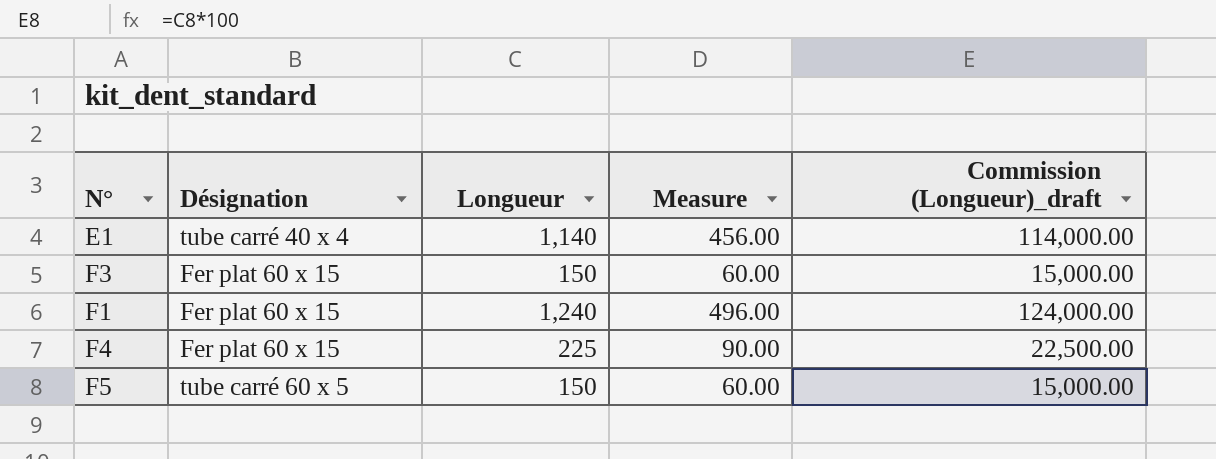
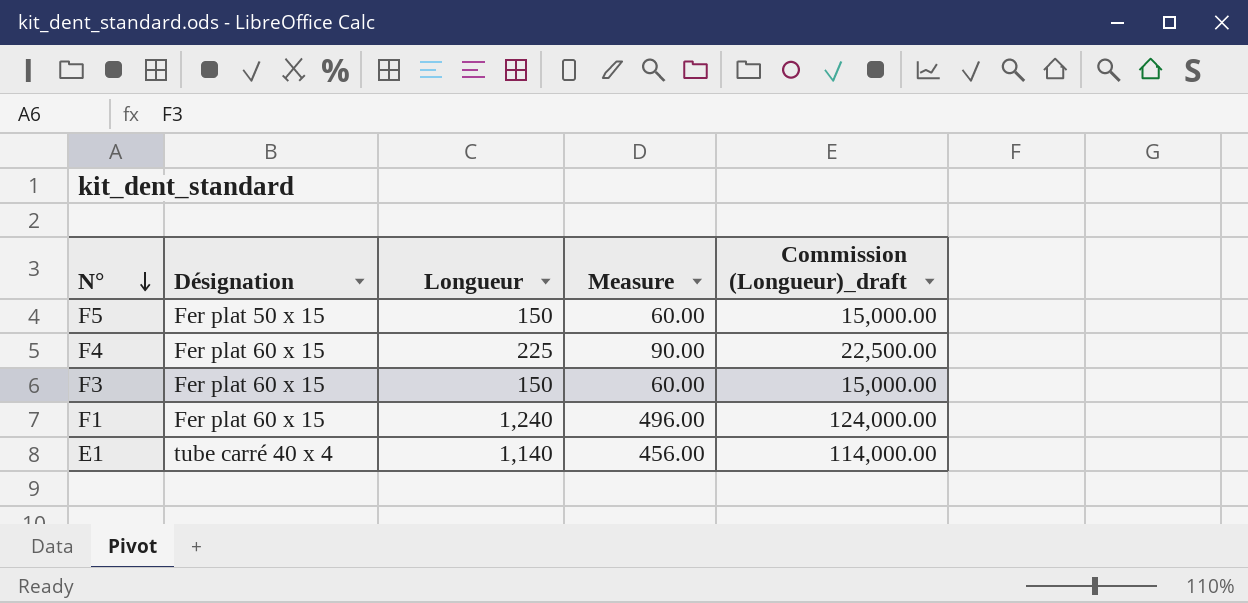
row order: none -> N° descending
F5 | Désignation: tube carré 60 x 5 -> Fer plat 50 x 15

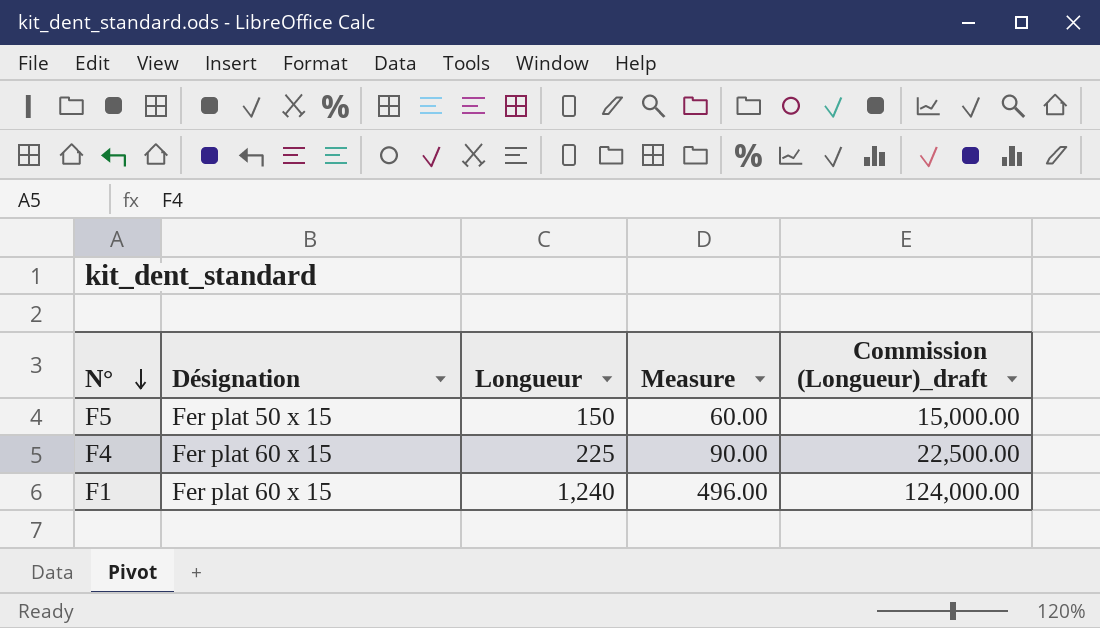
row F3: Fer plat 60 x 15 | 150 | 60.00 | 15,000.00 -> none
row E1: tube carré 40 x 4 | 1,140 | 456.00 | 114,000.00 -> none

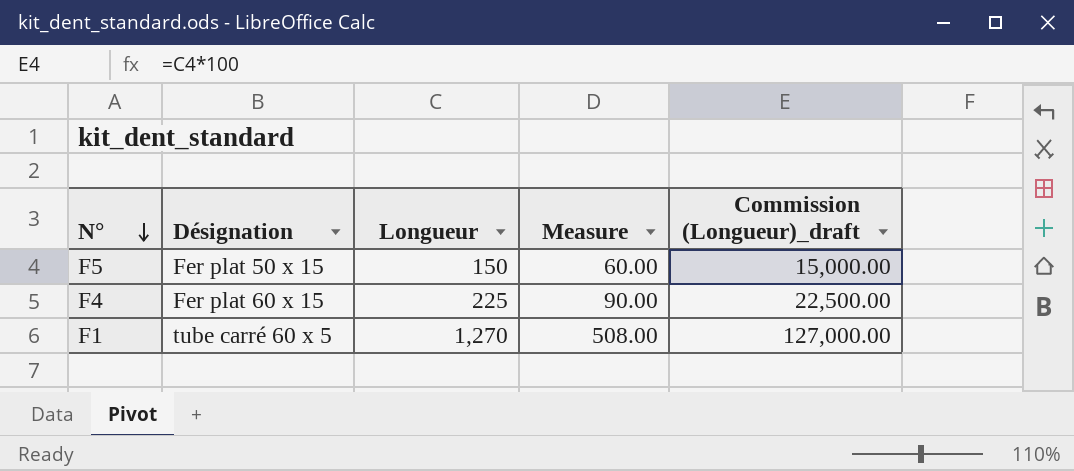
F1 | Désignation: Fer plat 60 x 15 -> tube carré 60 x 5
F1 | Longueur: 1,240 -> 1,270
F1 | Measure: 496.00 -> 508.00
F1 | Commission (Longueur)_draft: 124,000.00 -> 127,000.00

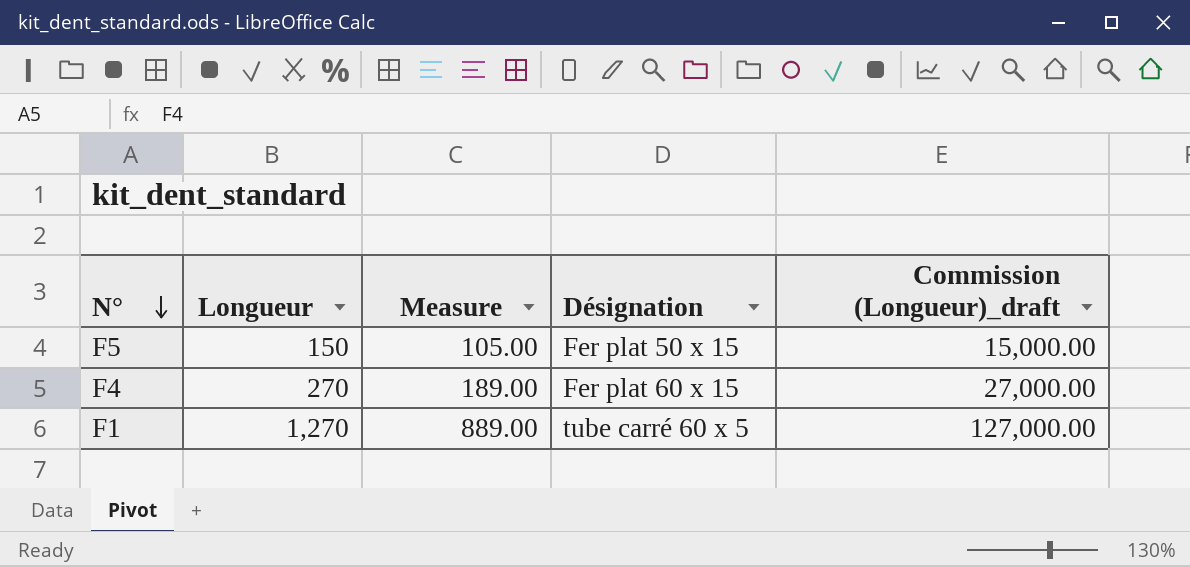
column Measure | formula: [Longueur] * 0.4 -> [Longueur] * 0.7
column Désignation | position: 2 -> 4
F4 | Longueur: 225 -> 270
F4 | Commission (Longueur)_draft: 22,500.00 -> 27,000.00

